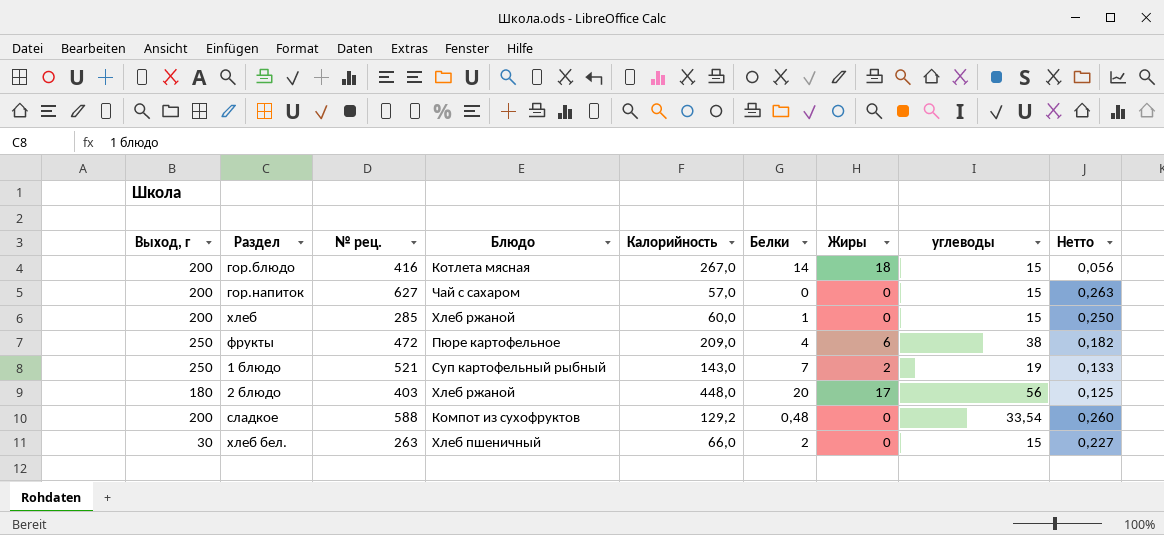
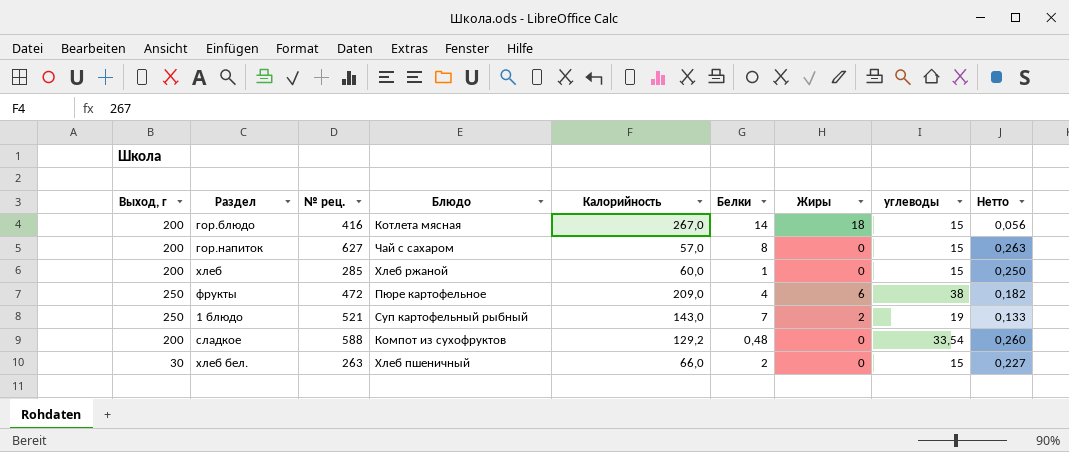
row 2 блюдо: 180 | 403 | Хлеб ржаной | 448,0 | 20 | 17 | 56 | 0,125 -> none
гор.напиток | Белки: 0 -> 8

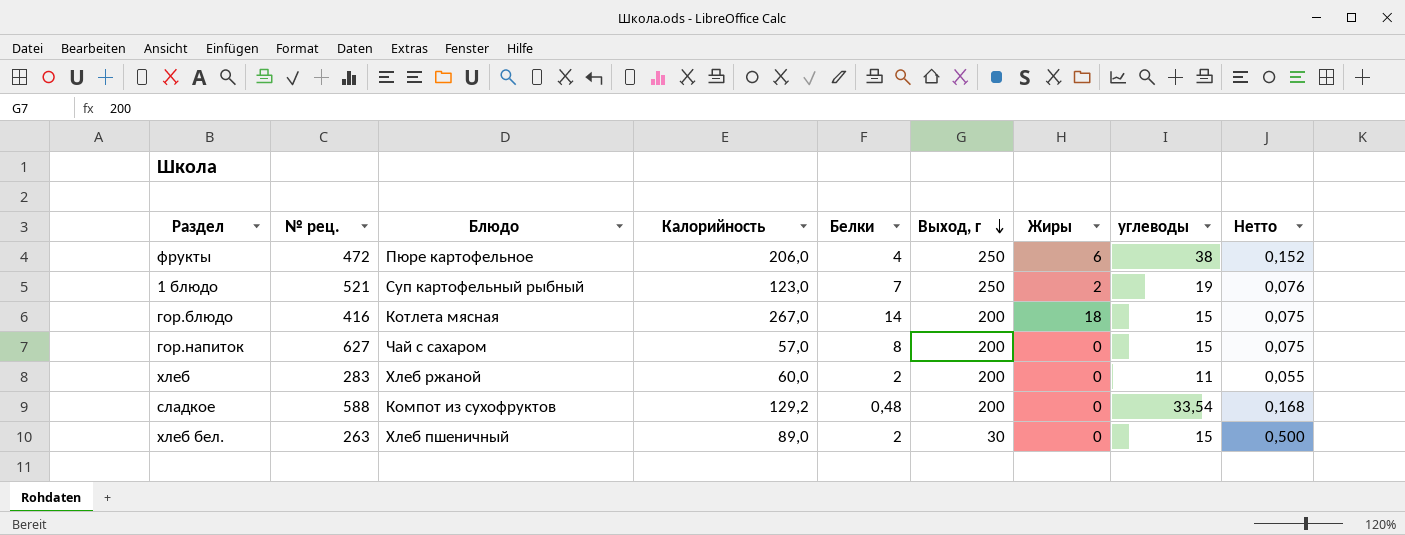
row order: none -> Выход, г descending
column Выход, г | position: 1 -> 6
column Нетто | formula: [углеводы] / [Калорийность] -> [углеводы] / [Выход, г]
фрукты | Калорийность: 209,0 -> 206,0
1 блюдо | Калорийность: 143,0 -> 123,0
хлеб | № рец.: 285 -> 283
хлеб | Белки: 1 -> 2
хлеб | углеводы: 15 -> 11
хлеб бел. | Калорийность: 66,0 -> 89,0

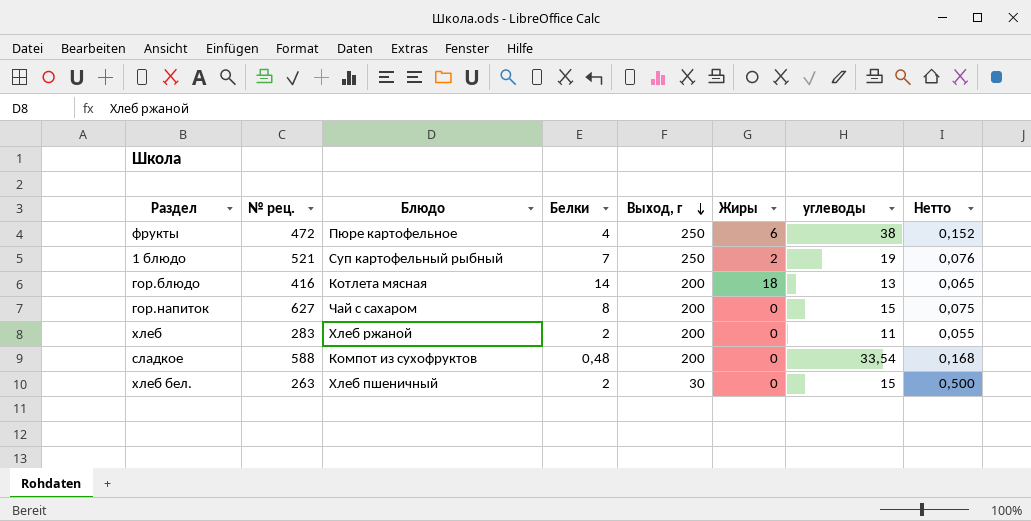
column Калорийность | position: 4 -> none
гор.блюдо | углеводы: 15 -> 13
гор.блюдо | Нетто: 0,075 -> 0,065

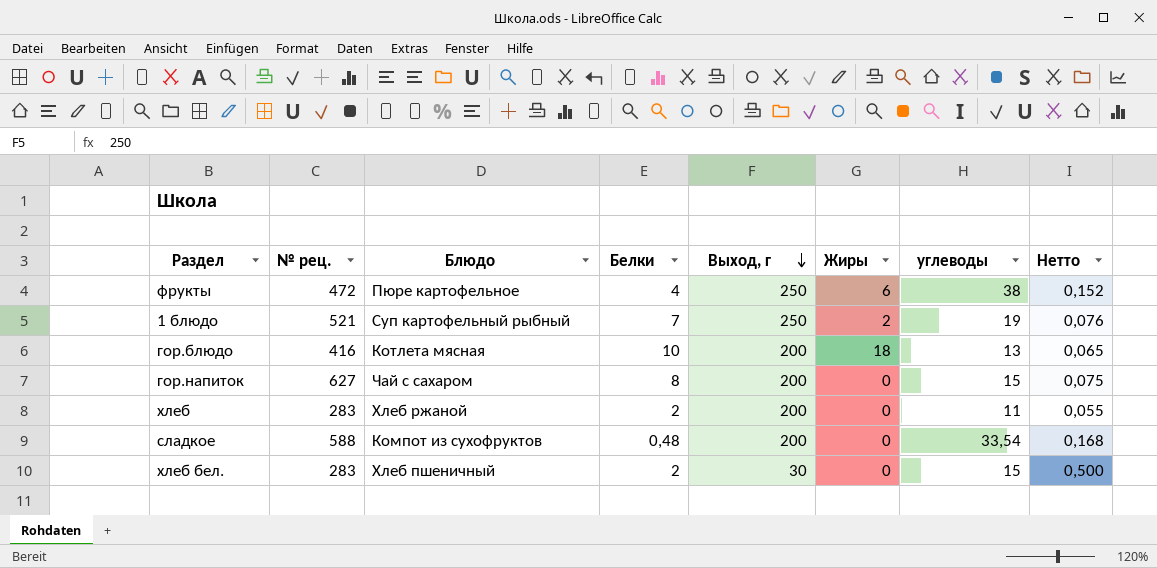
гор.блюдо | Белки: 14 -> 10
хлеб бел. | № рец.: 263 -> 283

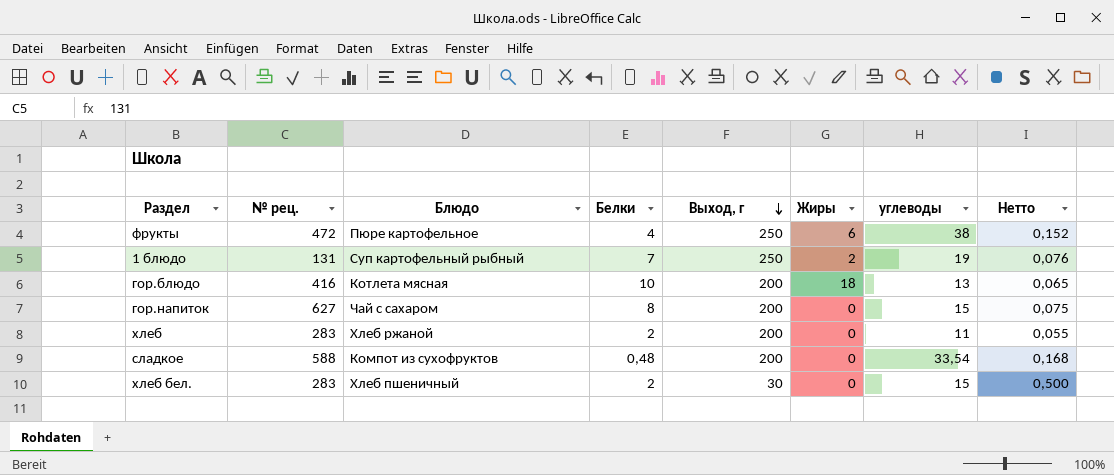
1 блюдо | № рец.: 521 -> 131

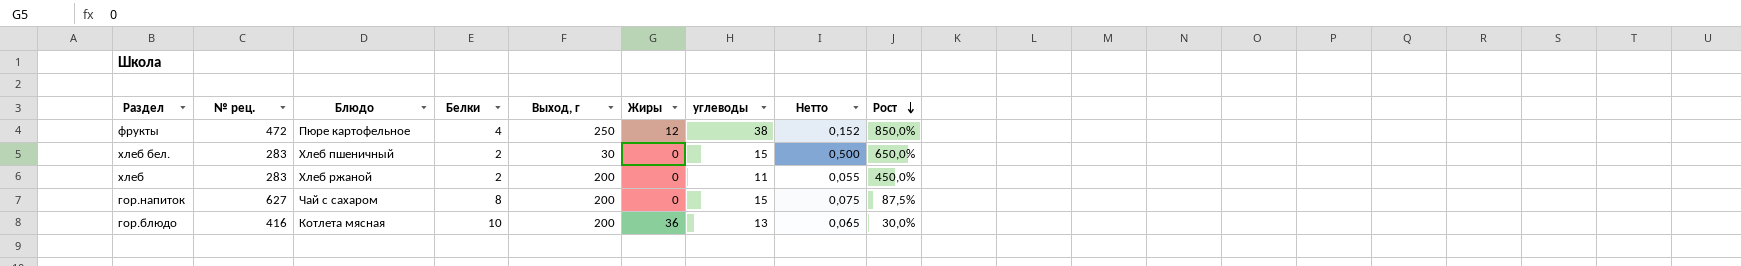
row order: Выход, г descending -> Рост descending
column Рост | formula: none -> ([углеводы] - [Белки]) / [Белки]
row 1 блюдо: 131 | Суп картофельный рыбный | 7 | 250 | 2 | 19 | 0,076 -> none
row сладкое: 588 | Компот из сухофруктов | 0,48 | 200 | 0 | 33,54 | 0,168 -> none
фрукты | Жиры: 6 -> 12
гор.блюдо | Жиры: 18 -> 36

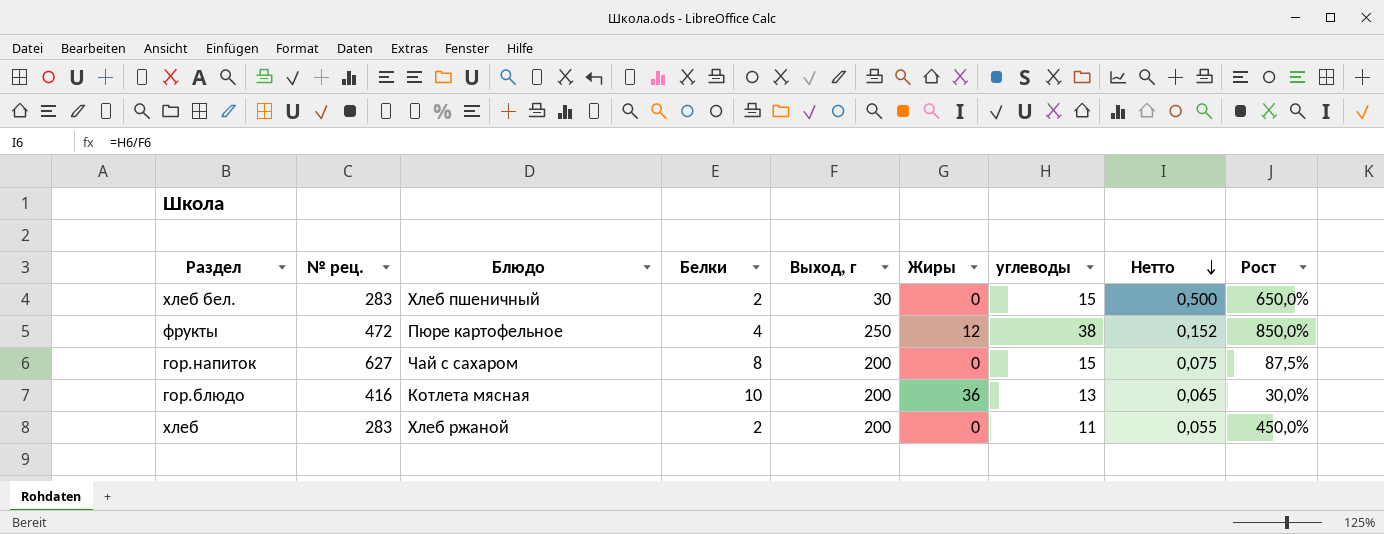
row order: Рост descending -> Нетто descending

